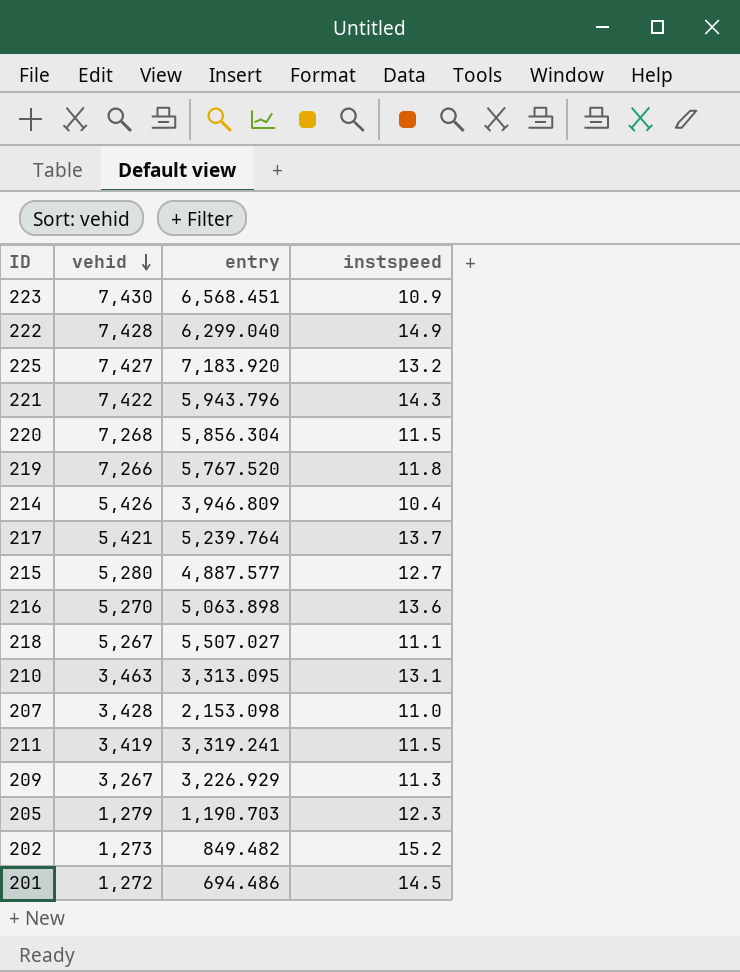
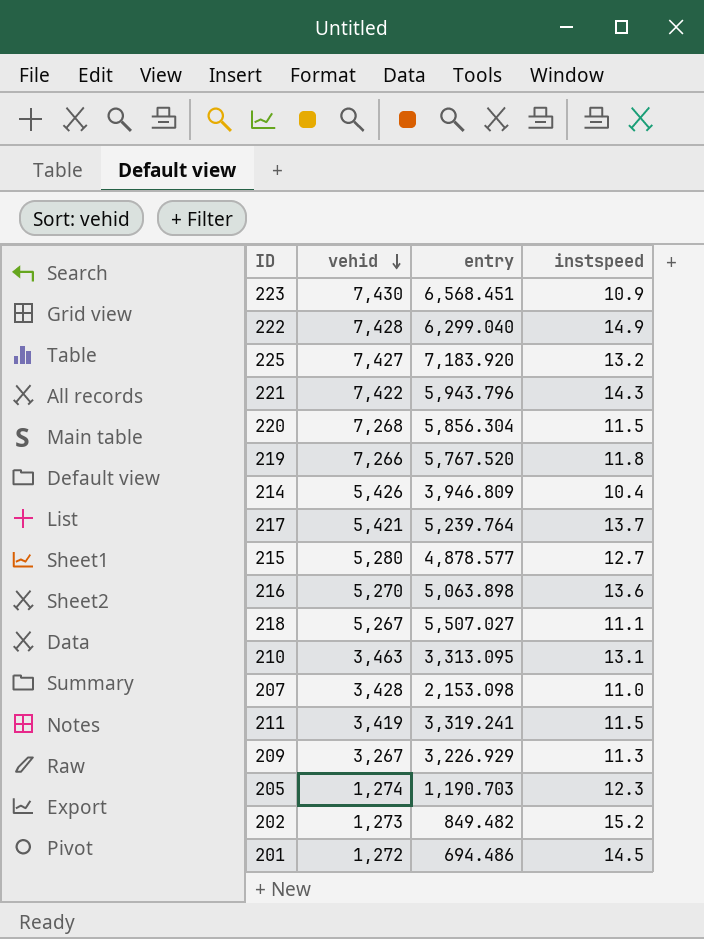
215 | entry: 4,887.577 -> 4,878.577
205 | vehid: 1,279 -> 1,274

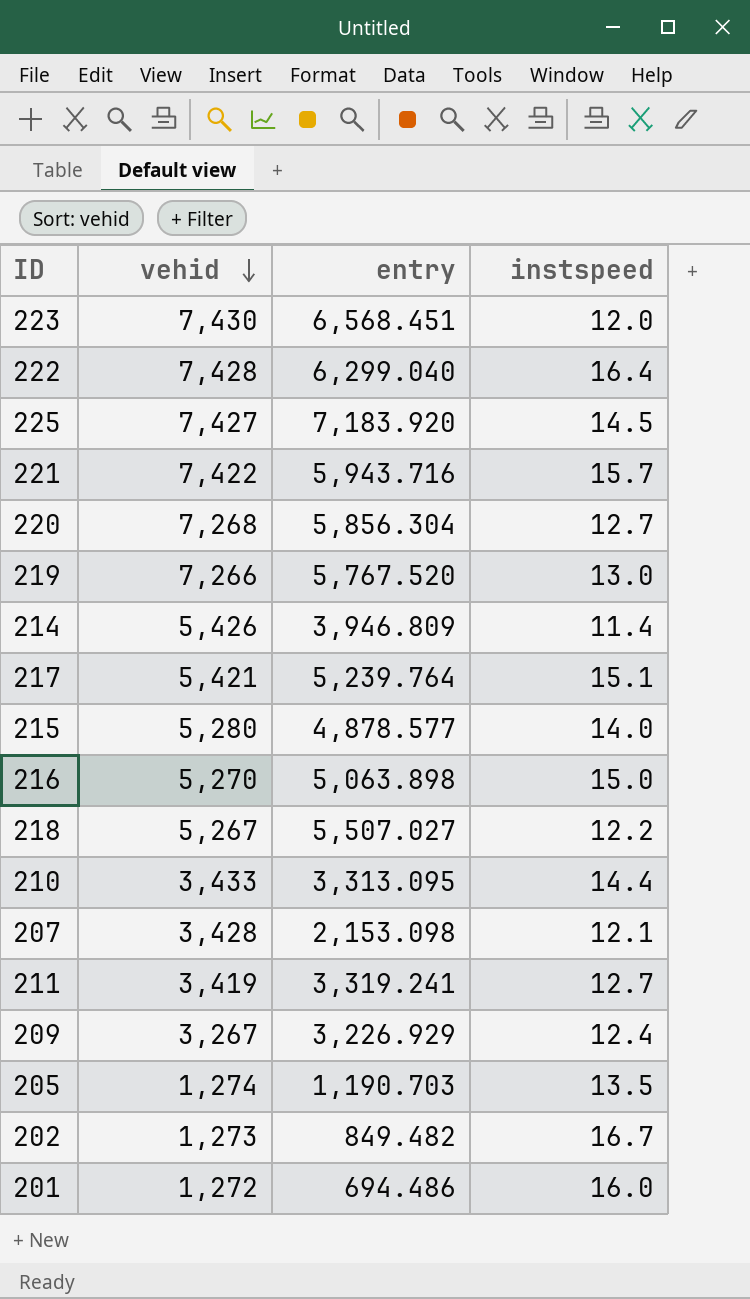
223 | instspeed: 10.9 -> 12.0
222 | instspeed: 14.9 -> 16.4
225 | instspeed: 13.2 -> 14.5
221 | entry: 5,943.796 -> 5,943.716
221 | instspeed: 14.3 -> 15.7
220 | instspeed: 11.5 -> 12.7
219 | instspeed: 11.8 -> 13.0
214 | instspeed: 10.4 -> 11.4
217 | instspeed: 13.7 -> 15.1
215 | instspeed: 12.7 -> 14.0
216 | instspeed: 13.6 -> 15.0
218 | instspeed: 11.1 -> 12.2
210 | vehid: 3,463 -> 3,433
210 | instspeed: 13.1 -> 14.4
207 | instspeed: 11.0 -> 12.1
211 | instspeed: 11.5 -> 12.7
209 | instspeed: 11.3 -> 12.4
205 | instspeed: 12.3 -> 13.5
202 | instspeed: 15.2 -> 16.7
201 | instspeed: 14.5 -> 16.0

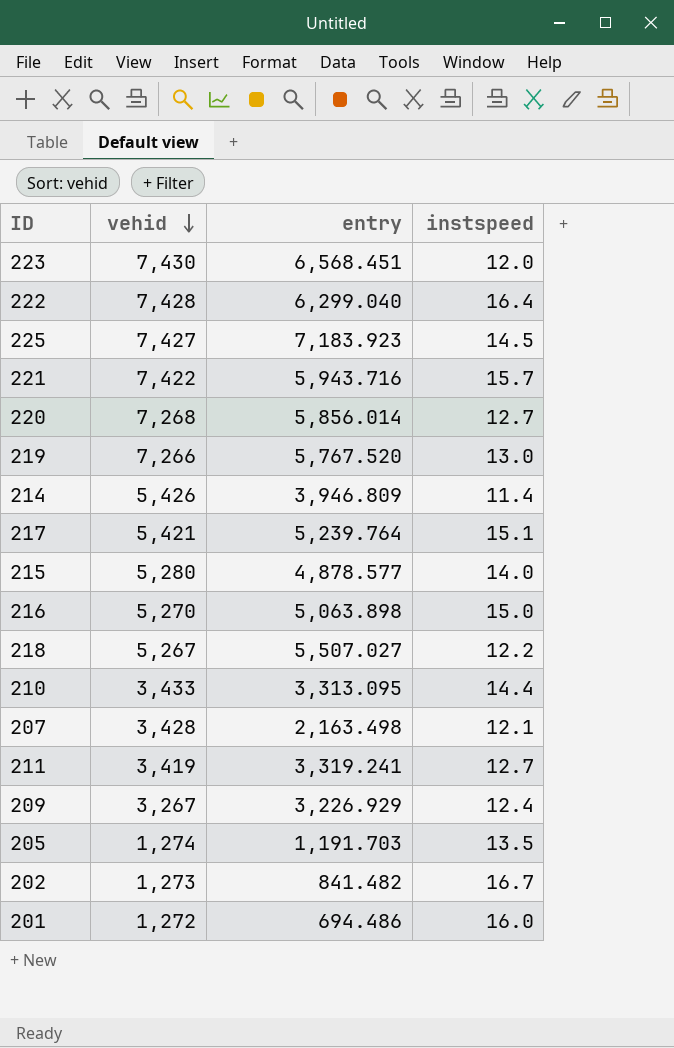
225 | entry: 7,183.920 -> 7,183.923
220 | entry: 5,856.304 -> 5,856.014
207 | entry: 2,153.098 -> 2,163.498
205 | entry: 1,190.703 -> 1,191.703
202 | entry: 849.482 -> 841.482

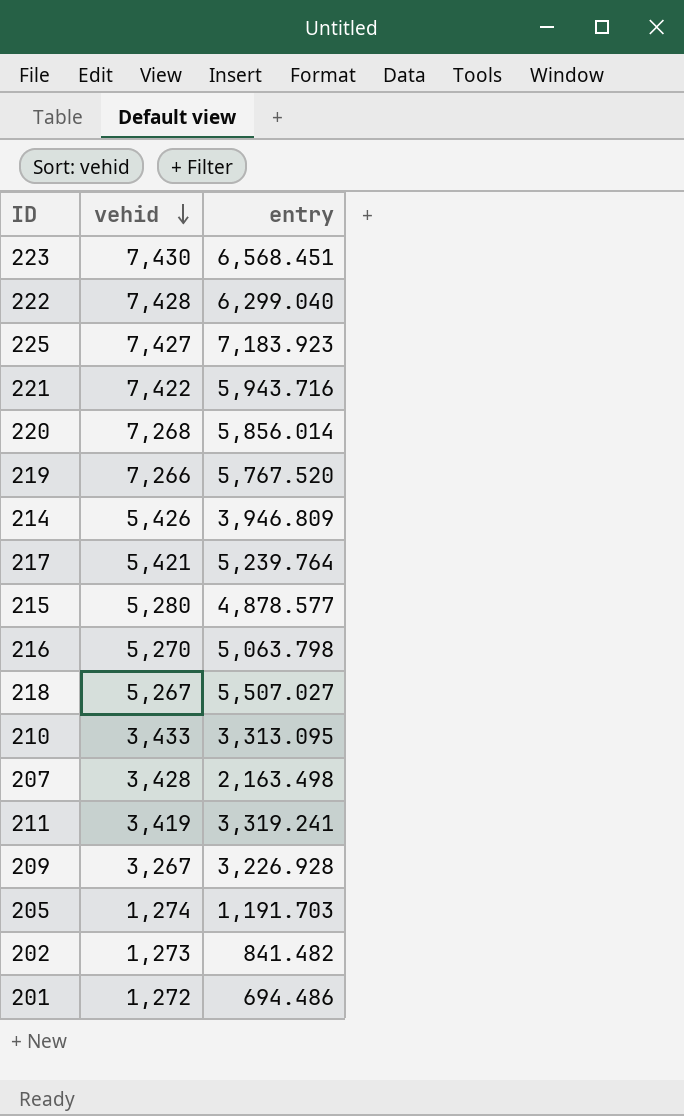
column instspeed | position: 4 -> none
216 | entry: 5,063.898 -> 5,063.798
209 | entry: 3,226.929 -> 3,226.928

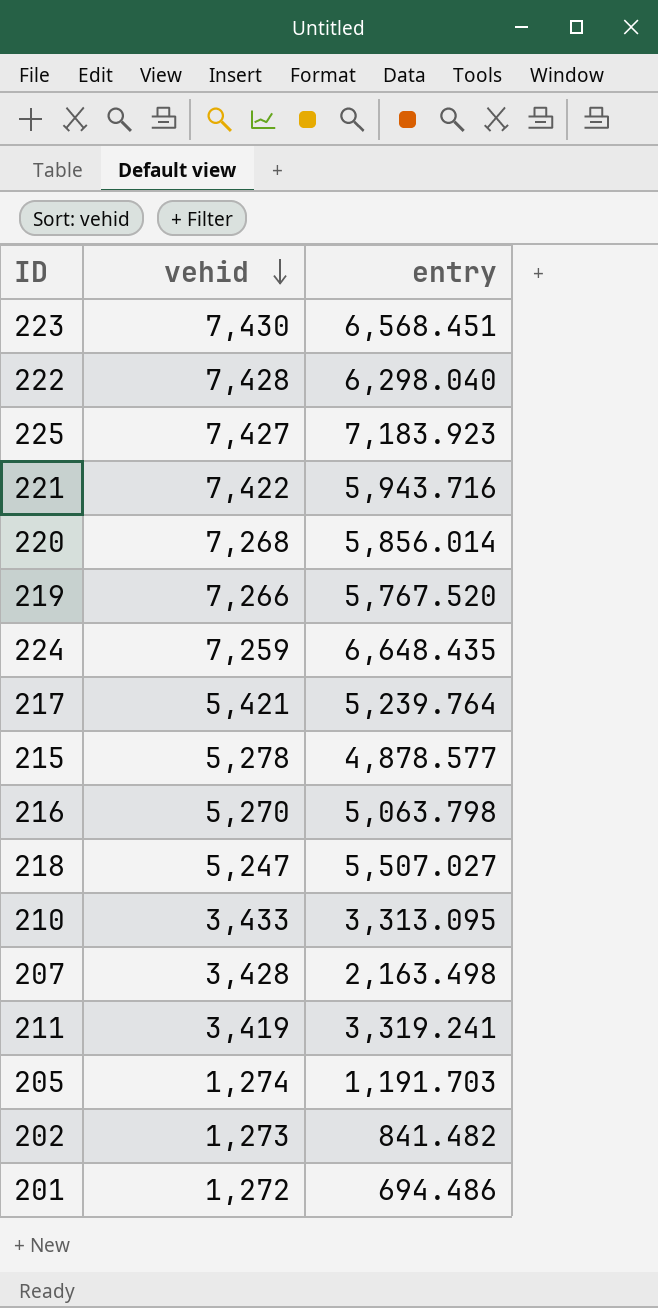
row 214: 5,426 | 3,946.809 -> none
row 209: 3,267 | 3,226.928 -> none
222 | entry: 6,299.040 -> 6,298.040
row 224: none -> 7,259 | 6,648.435
215 | vehid: 5,280 -> 5,278
218 | vehid: 5,267 -> 5,247

